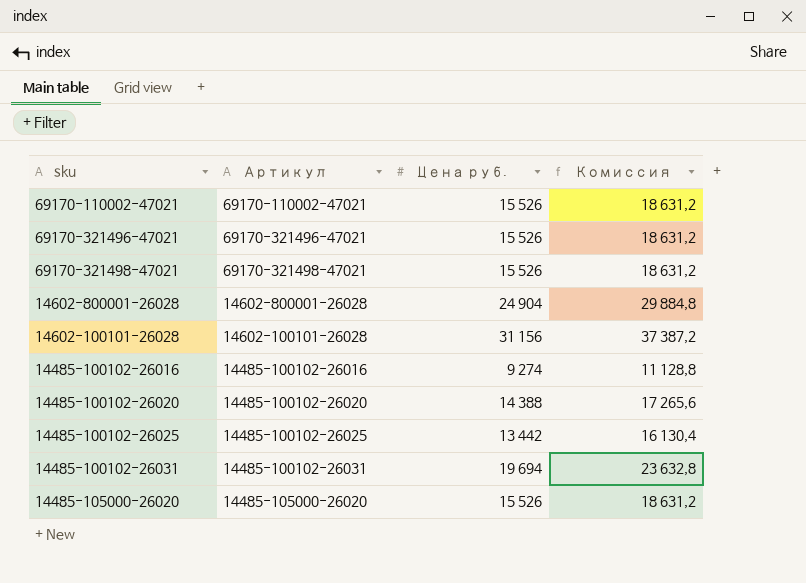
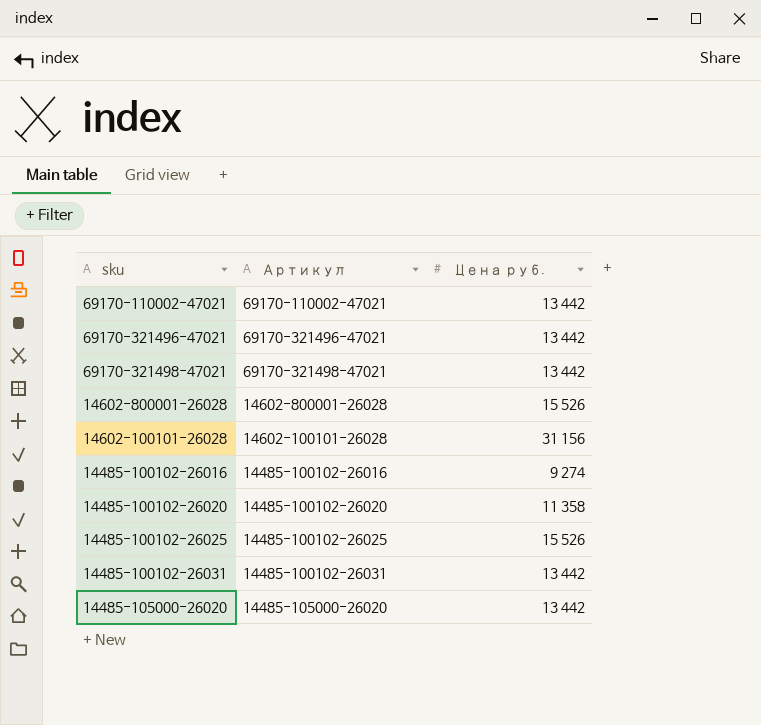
column Комиссия | formula: [Цена руб.] * 1,2 -> none
69170-110002-47021 | Цена руб.: 15 526 -> 13 442
69170-321496-47021 | Цена руб.: 15 526 -> 13 442
69170-321498-47021 | Цена руб.: 15 526 -> 13 442
14602-800001-26028 | Цена руб.: 24 904 -> 15 526
14485-100102-26020 | Цена руб.: 14 388 -> 11 358
14485-100102-26025 | Цена руб.: 13 442 -> 15 526
14485-100102-26031 | Цена руб.: 19 694 -> 13 442
14485-105000-26020 | Цена руб.: 15 526 -> 13 442

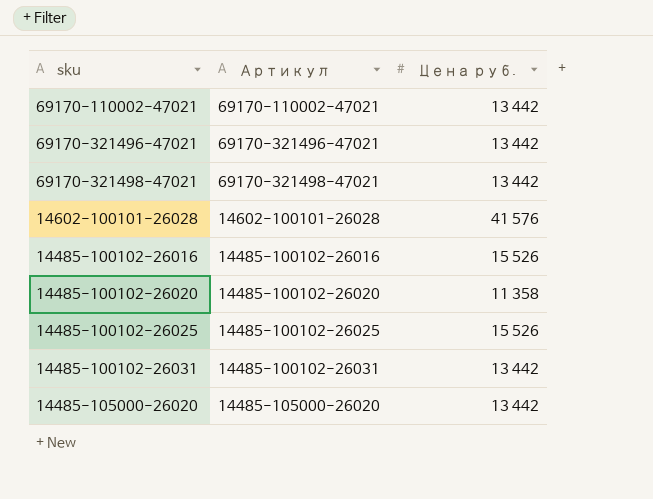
row 14602-800001-26028: 14602-800001-26028 | 15 526 -> none
14602-100101-26028 | Цена руб.: 31 156 -> 41 576
14485-100102-26016 | Цена руб.: 9 274 -> 15 526

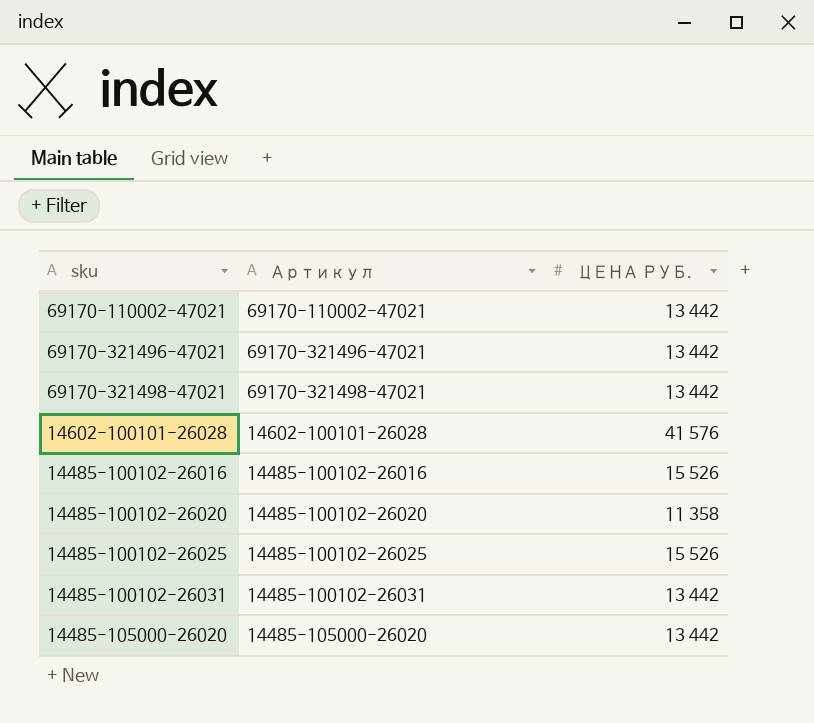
column name: Цена руб. -> ЦЕНА РУБ.

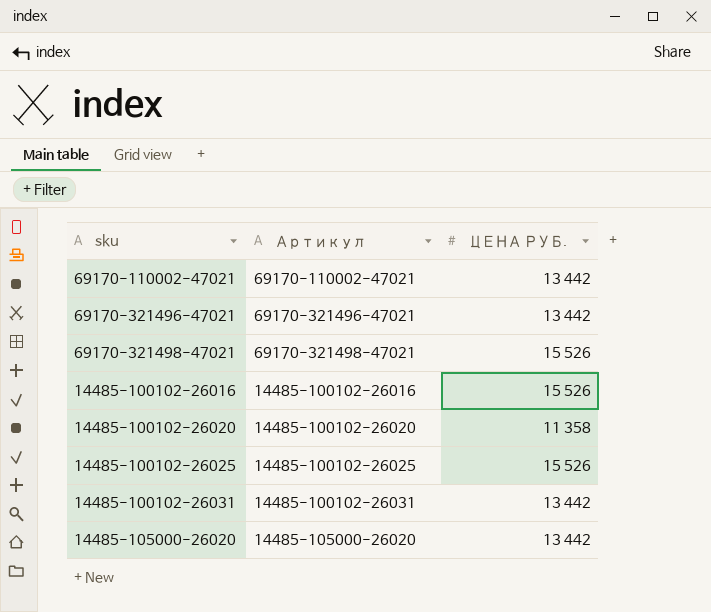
row 14602-100101-26028: 14602-100101-26028 | 41 576 -> none
69170-321498-47021 | ЦЕНА РУБ.: 13 442 -> 15 526

